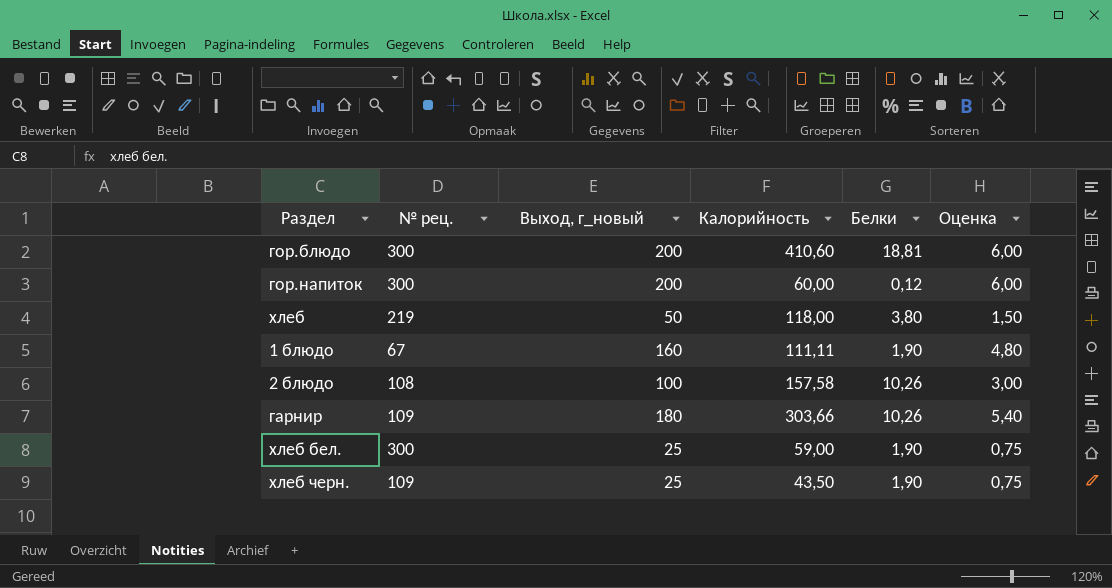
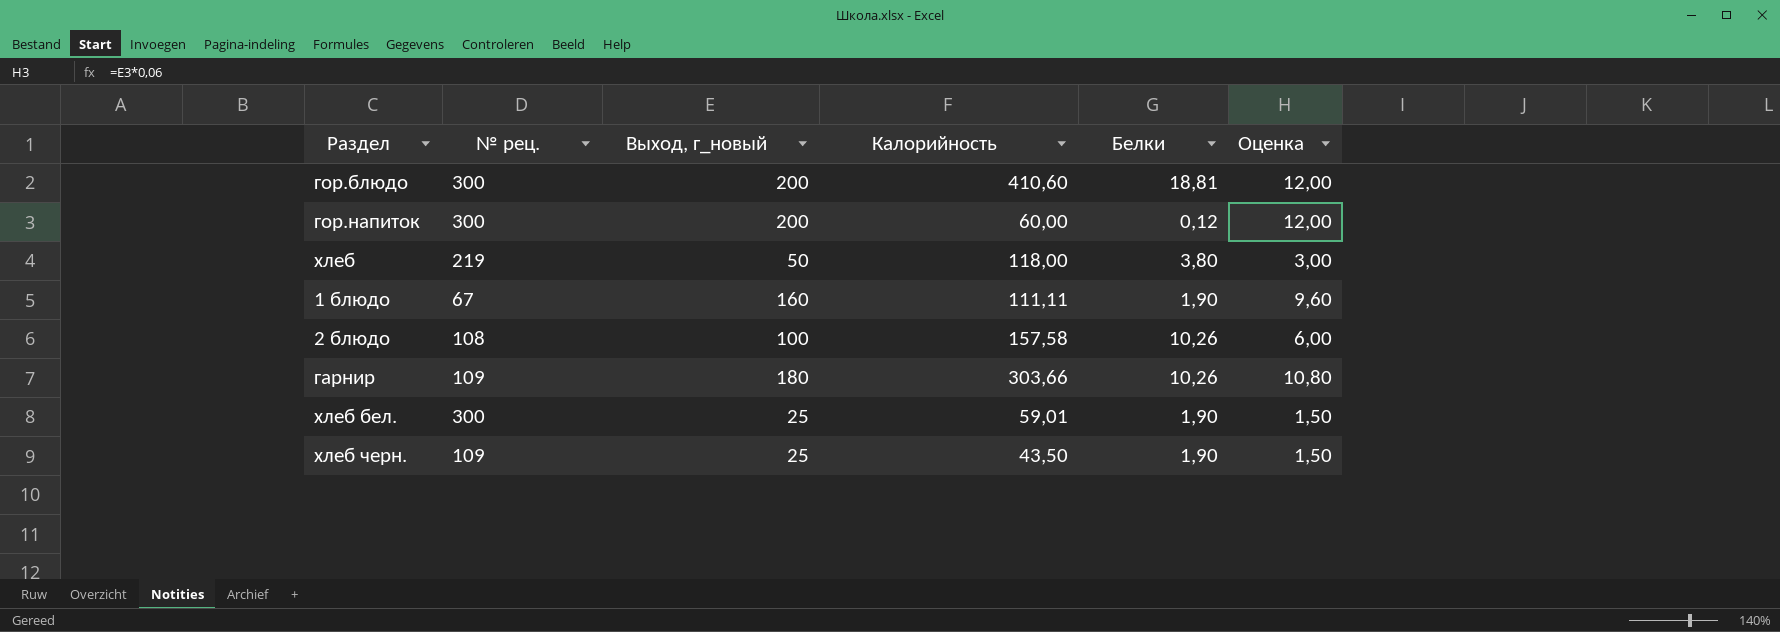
column Оценка | formula: [Выход, г_новый] * 0,03 -> [Выход, г_новый] * 0,06
хлеб бел. | Калорийность: 59,00 -> 59,01

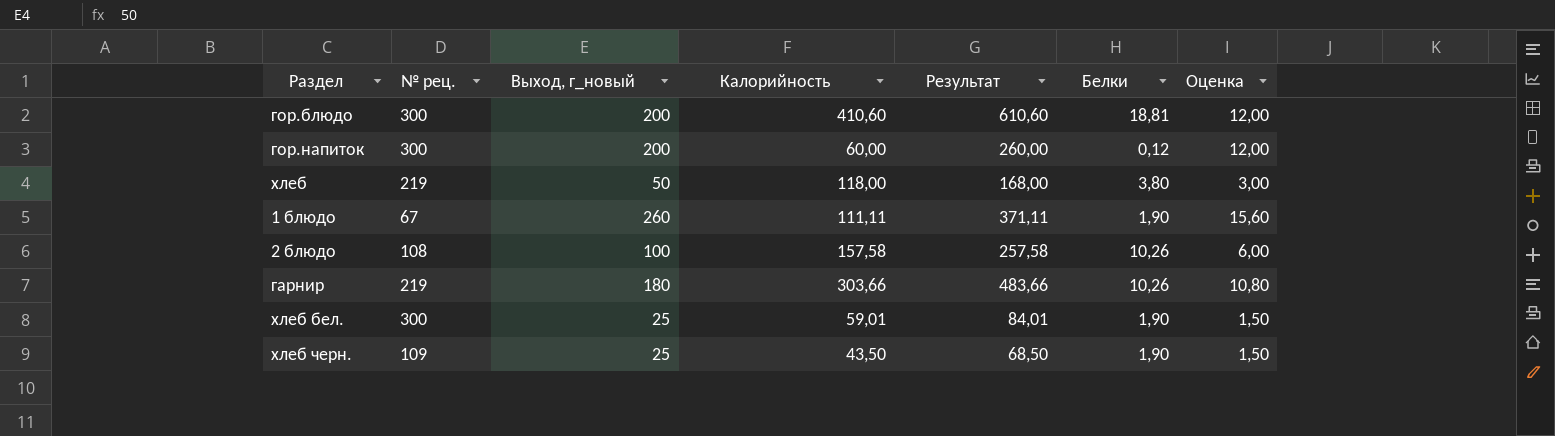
column Результат | formula: none -> [Выход, г_новый] + [Калорийность]
1 блюдо | Выход, г_новый: 160 -> 260
1 блюдо | Оценка: 9,60 -> 15,60
гарнир | № рец.: 109 -> 219

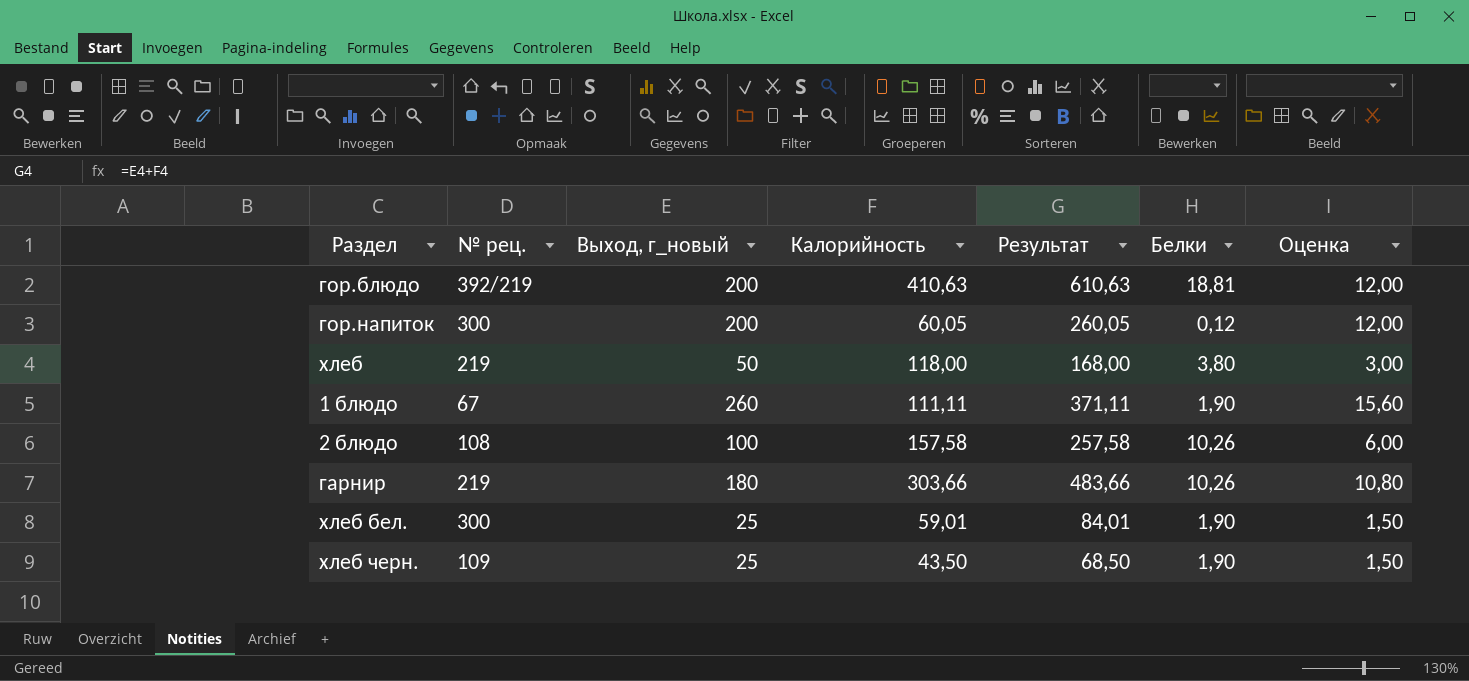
гор.блюдо | № рец.: 300 -> 392/219
гор.блюдо | Калорийность: 410,60 -> 410,63
гор.блюдо | Результат: 610,60 -> 610,63
гор.напиток | Калорийность: 60,00 -> 60,05
гор.напиток | Результат: 260,00 -> 260,05

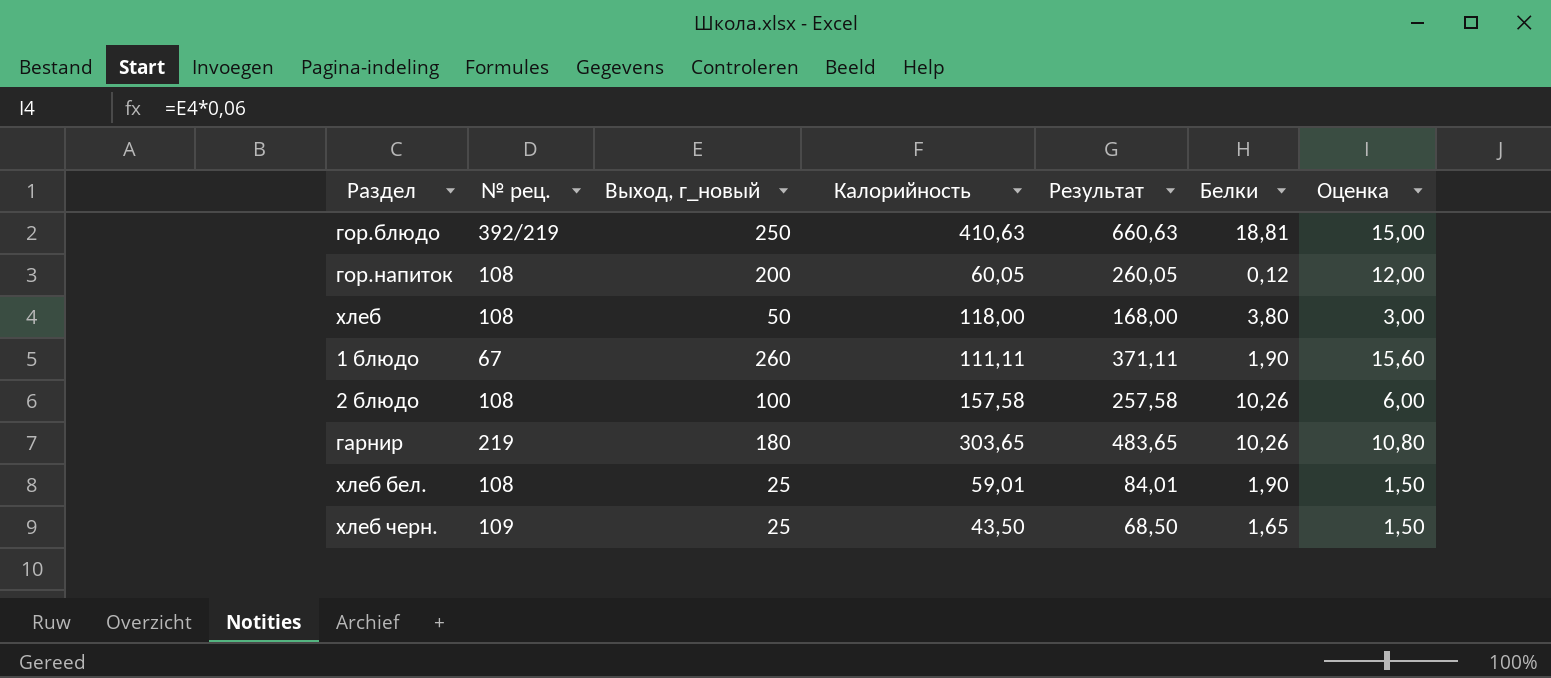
гор.блюдо | Выход, г_новый: 200 -> 250
гор.блюдо | Результат: 610,63 -> 660,63
гор.блюдо | Оценка: 12,00 -> 15,00
гор.напиток | № рец.: 300 -> 108
хлеб | № рец.: 219 -> 108
гарнир | Калорийность: 303,66 -> 303,65
гарнир | Результат: 483,66 -> 483,65
хлеб бел. | № рец.: 300 -> 108
хлеб черн. | Белки: 1,90 -> 1,65

